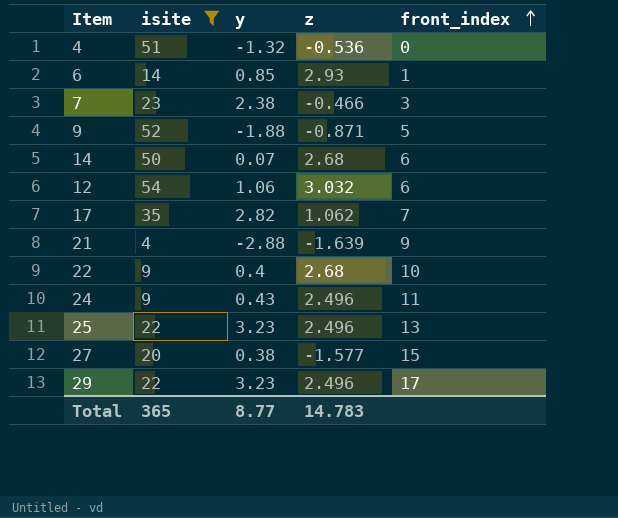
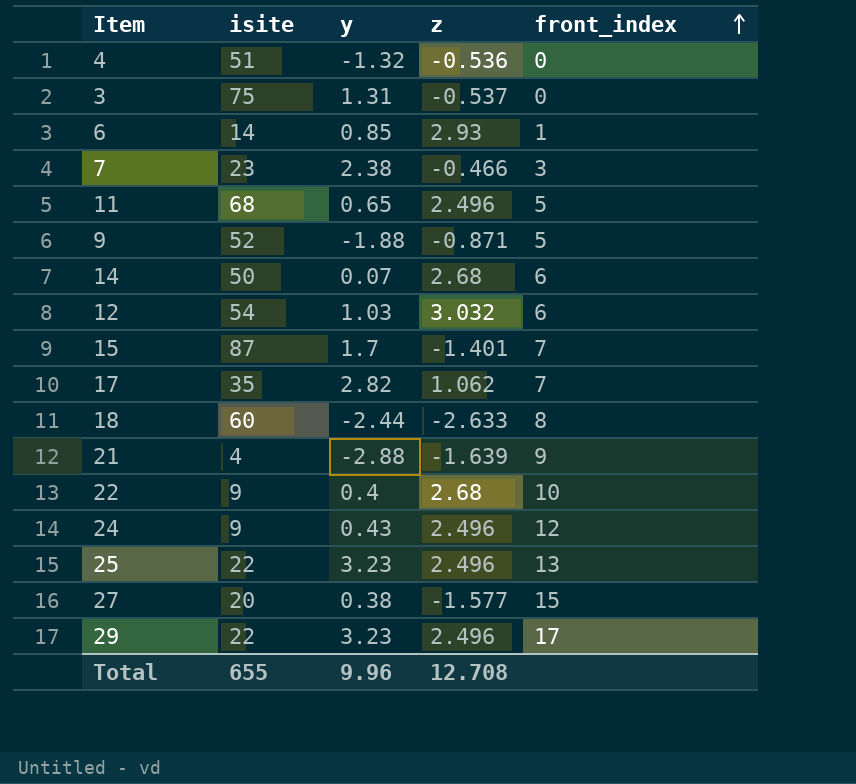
filter: isite <= 54 -> none
12 | y: 1.06 -> 1.03
24 | front_index: 11 -> 12
Total | isite: 365 -> 655
Total | y: 8.77 -> 9.96
Total | z: 14.783 -> 12.708

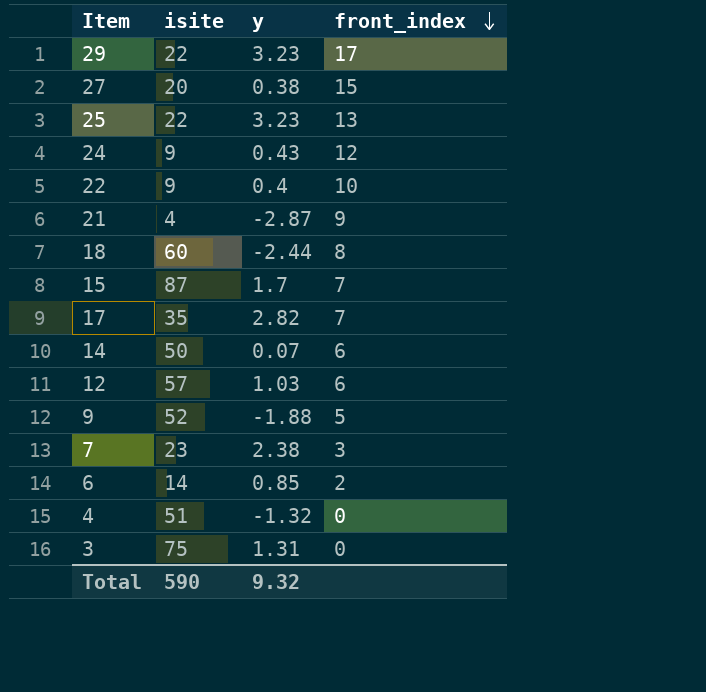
row order: front_index ascending -> front_index descending
column z | position: 4 -> none
row 11: 68 | 0.65 | 2.496 | 5 -> none
21 | y: -2.88 -> -2.87
12 | isite: 54 -> 57
6 | front_index: 1 -> 2
Total | isite: 655 -> 590
Total | y: 9.96 -> 9.32

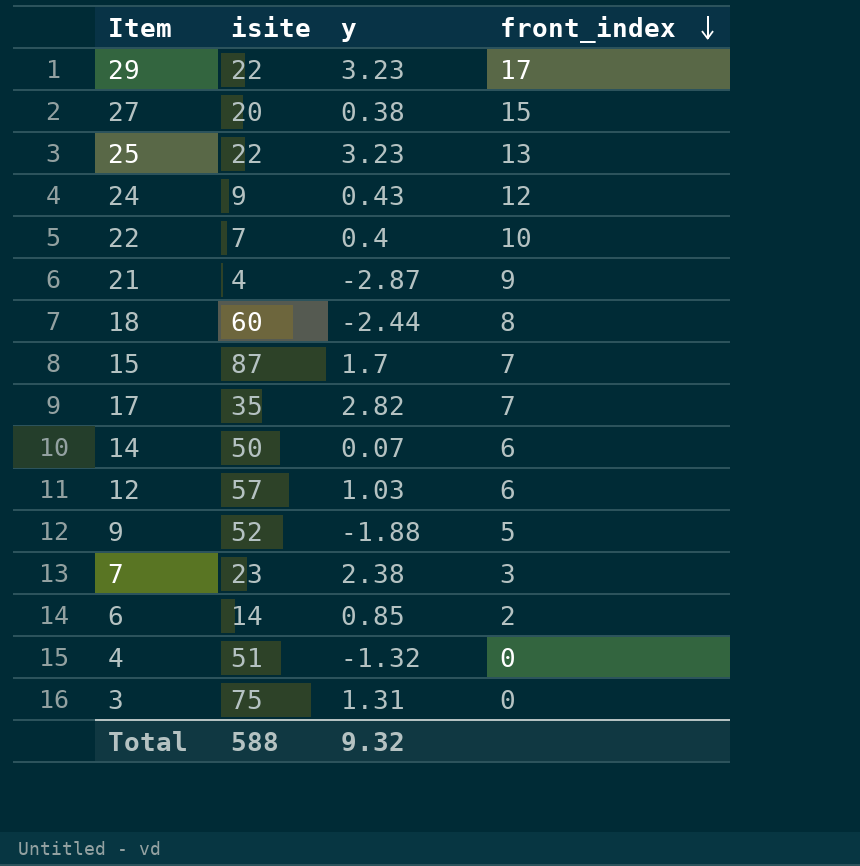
22 | isite: 9 -> 7
Total | isite: 590 -> 588

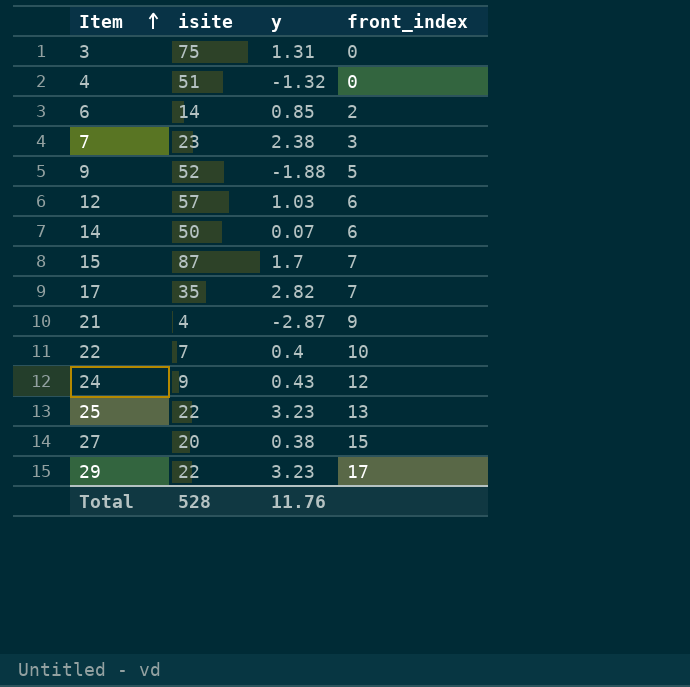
row order: front_index descending -> Item ascending
row 18: 60 | -2.44 | 8 -> none
Total | isite: 588 -> 528
Total | y: 9.32 -> 11.76

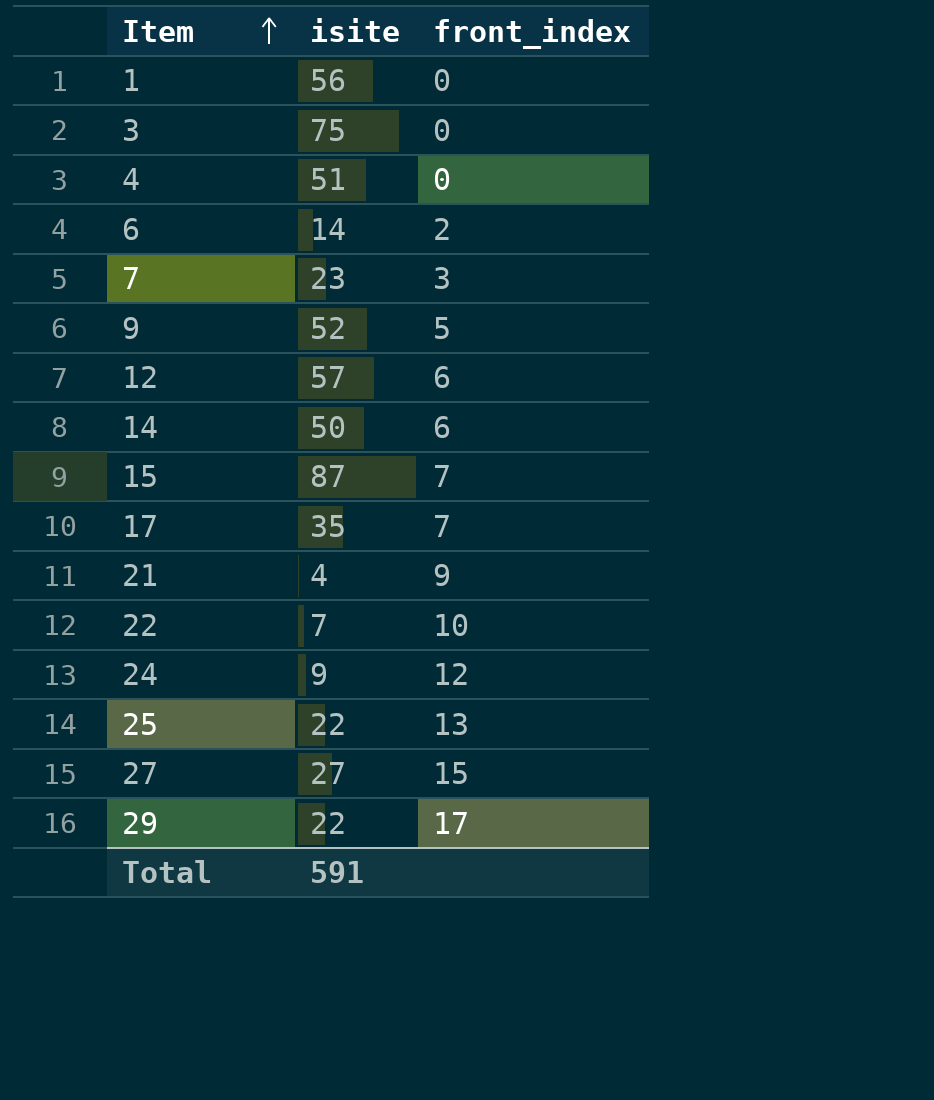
column y | position: 3 -> none
row 1: none -> 56 | 0
27 | isite: 20 -> 27
Total | isite: 528 -> 591

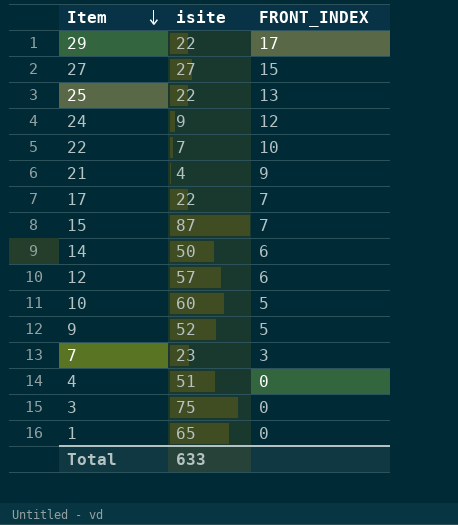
row order: Item ascending -> Item descending
column name: front_index -> FRONT_INDEX
row 6: 14 | 2 -> none
17 | isite: 35 -> 22
row 10: none -> 60 | 5
1 | isite: 56 -> 65
Total | isite: 591 -> 633

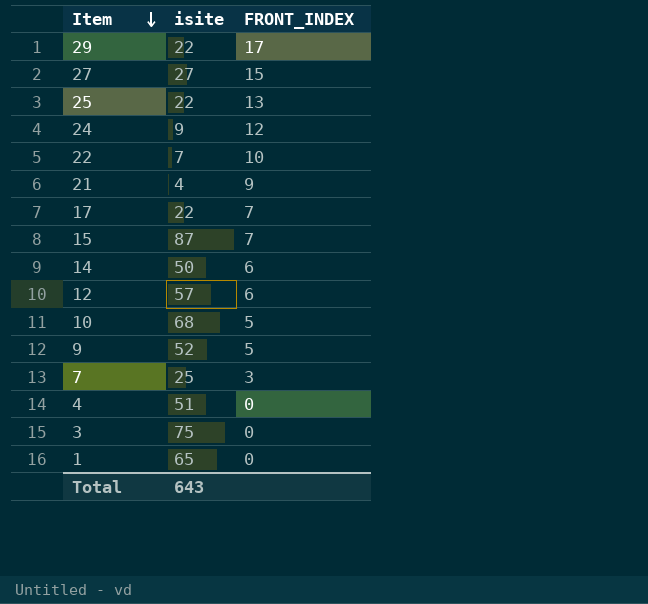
10 | isite: 60 -> 68
7 | isite: 23 -> 25
Total | isite: 633 -> 643

